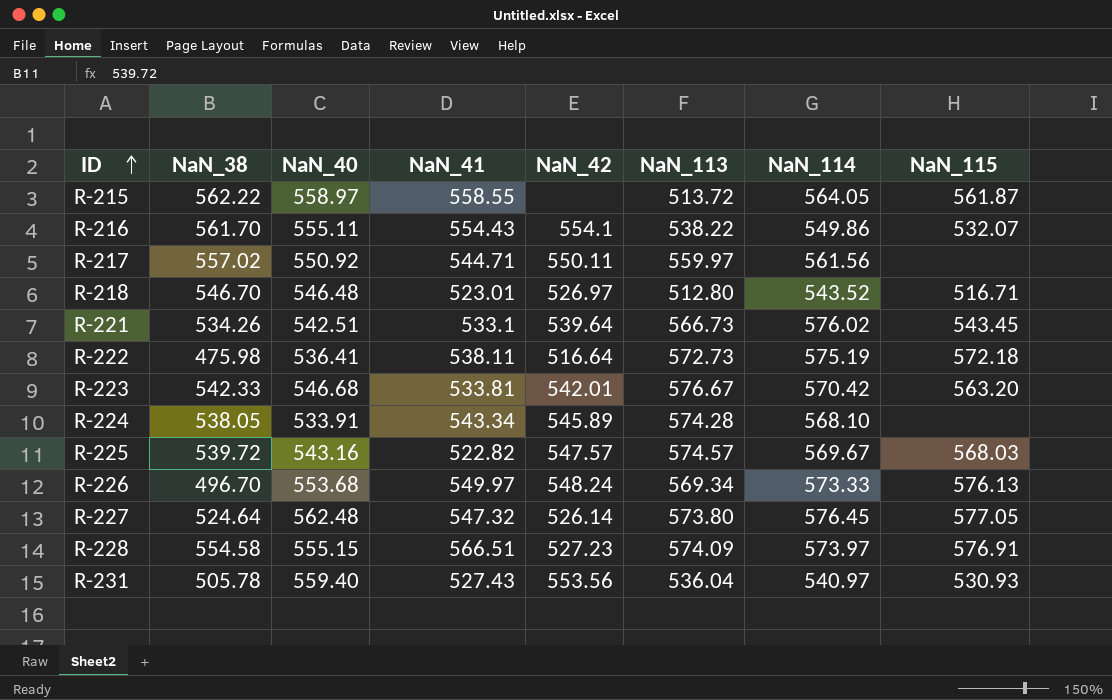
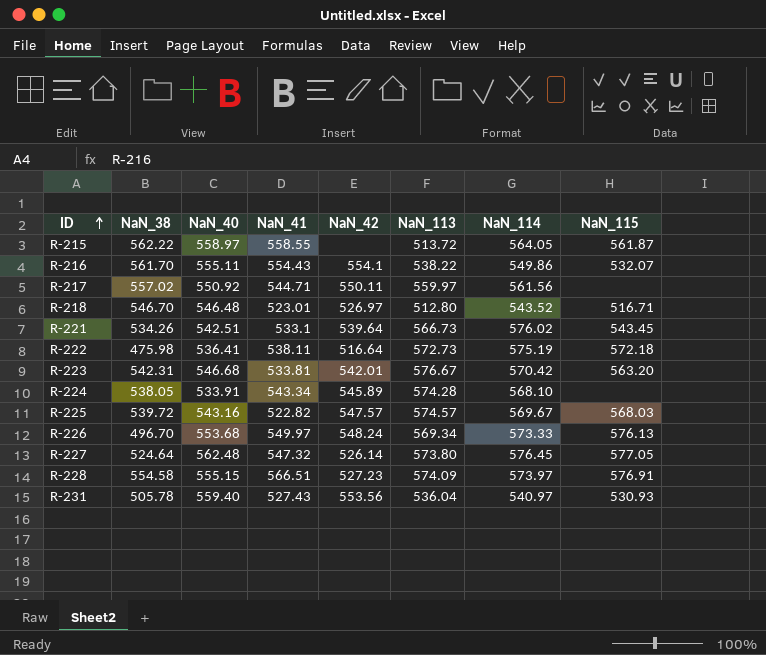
R-223 | NaN_38: 542.33 -> 542.31

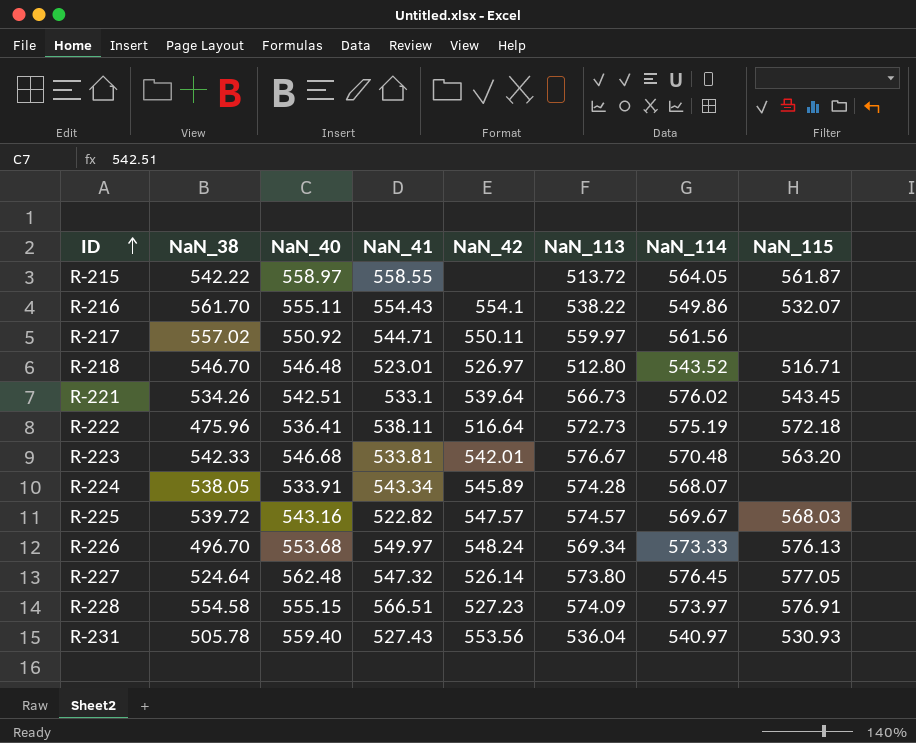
R-215 | NaN_38: 562.22 -> 542.22
R-222 | NaN_38: 475.98 -> 475.96
R-223 | NaN_38: 542.31 -> 542.33
R-223 | NaN_114: 570.42 -> 570.48
R-224 | NaN_114: 568.10 -> 568.07

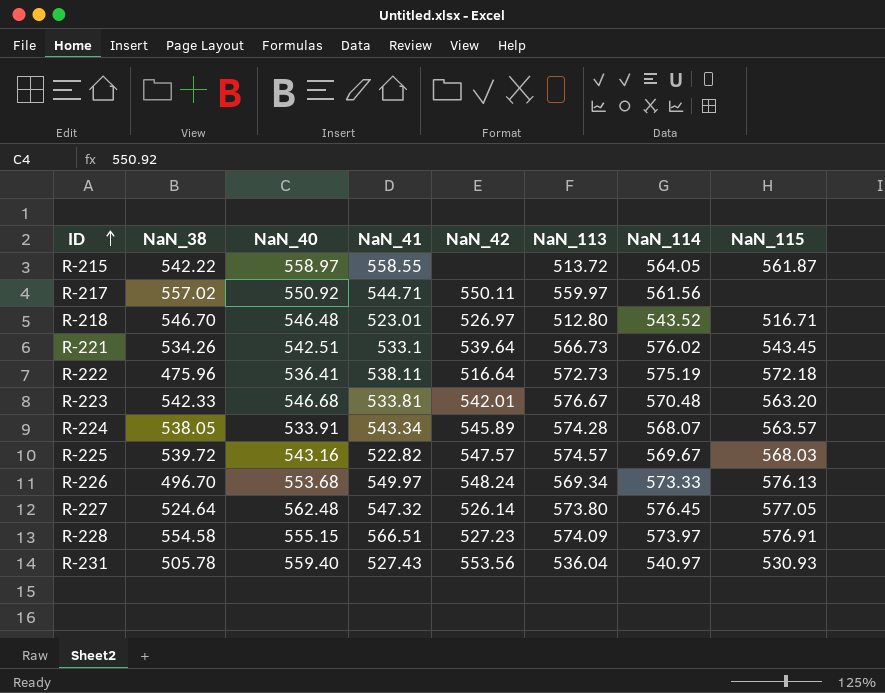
row R-216: 561.70 | 555.11 | 554.43 | 554.1 | 538.22 | 549.86 | 532.07 -> none
R-224 | NaN_115: none -> 563.57

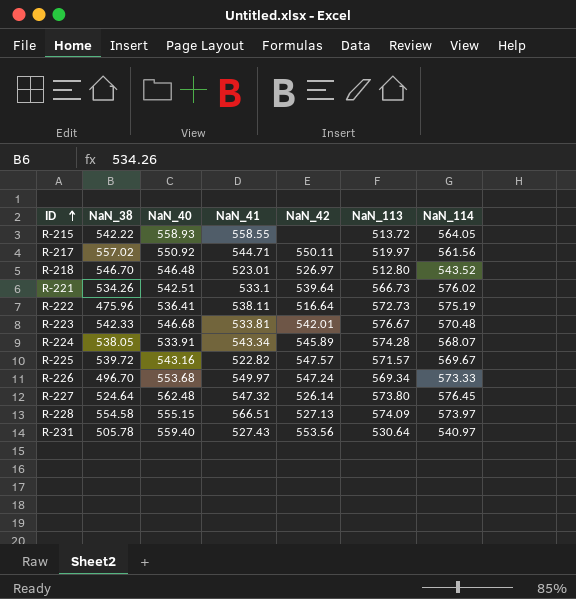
column NaN_115 | position: 8 -> none
R-215 | NaN_40: 558.97 -> 558.93
R-217 | NaN_113: 559.97 -> 519.97
R-225 | NaN_113: 574.57 -> 571.57
R-226 | NaN_42: 548.24 -> 547.24
R-228 | NaN_42: 527.23 -> 527.13
R-231 | NaN_113: 536.04 -> 530.64

